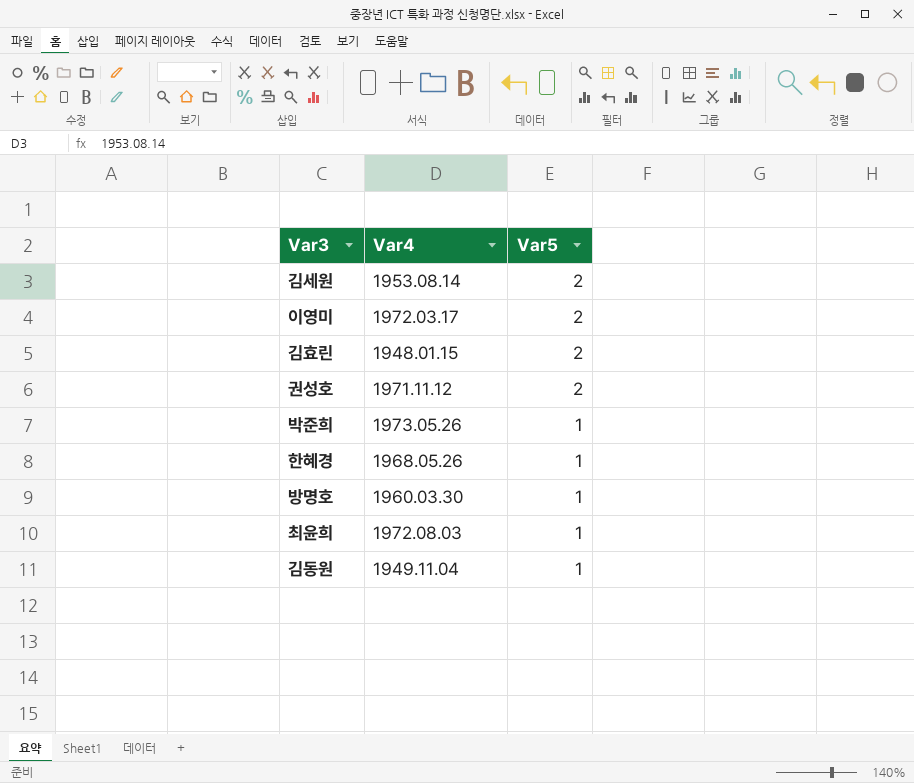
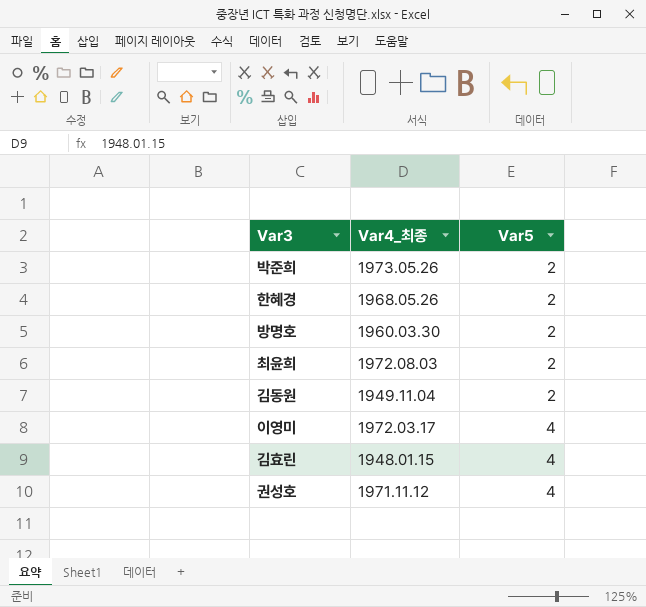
row order: Var5 descending -> Var5 ascending
column name: Var4 -> Var4_최종
row 김세원: 1953.08.14 | 2 -> none
박준희 | Var5: 1 -> 2
한혜경 | Var5: 1 -> 2
방명호 | Var5: 1 -> 2
최윤희 | Var5: 1 -> 2
김동원 | Var5: 1 -> 2
이영미 | Var5: 2 -> 4
김효린 | Var5: 2 -> 4
권성호 | Var5: 2 -> 4

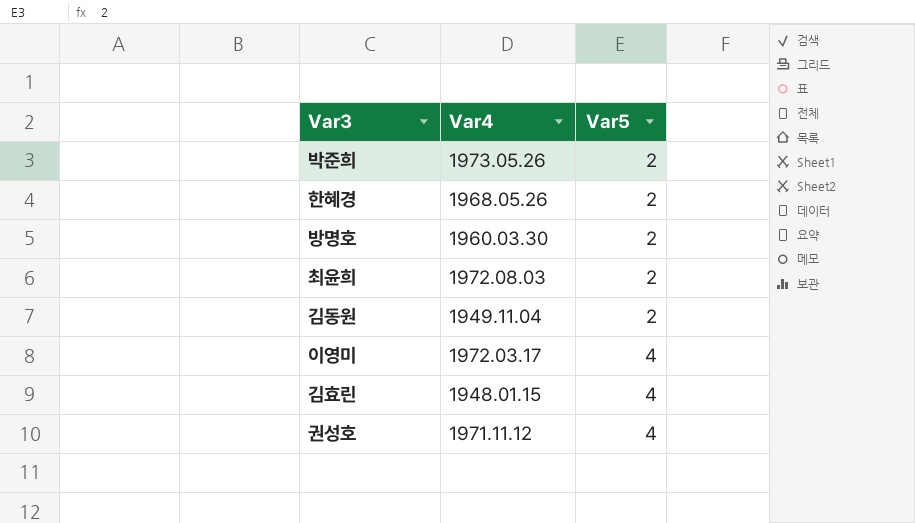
column name: Var4_최종 -> Var4

